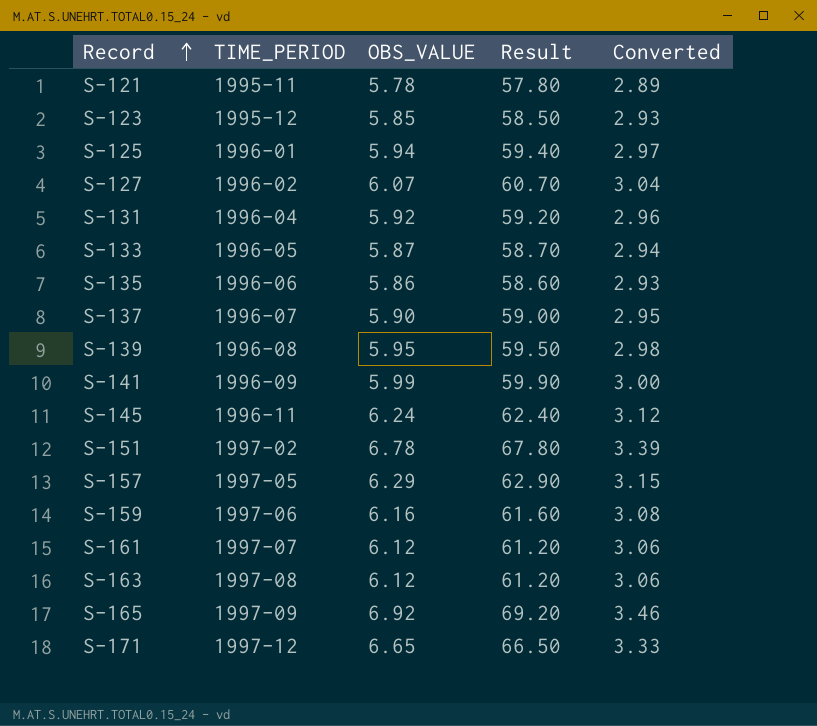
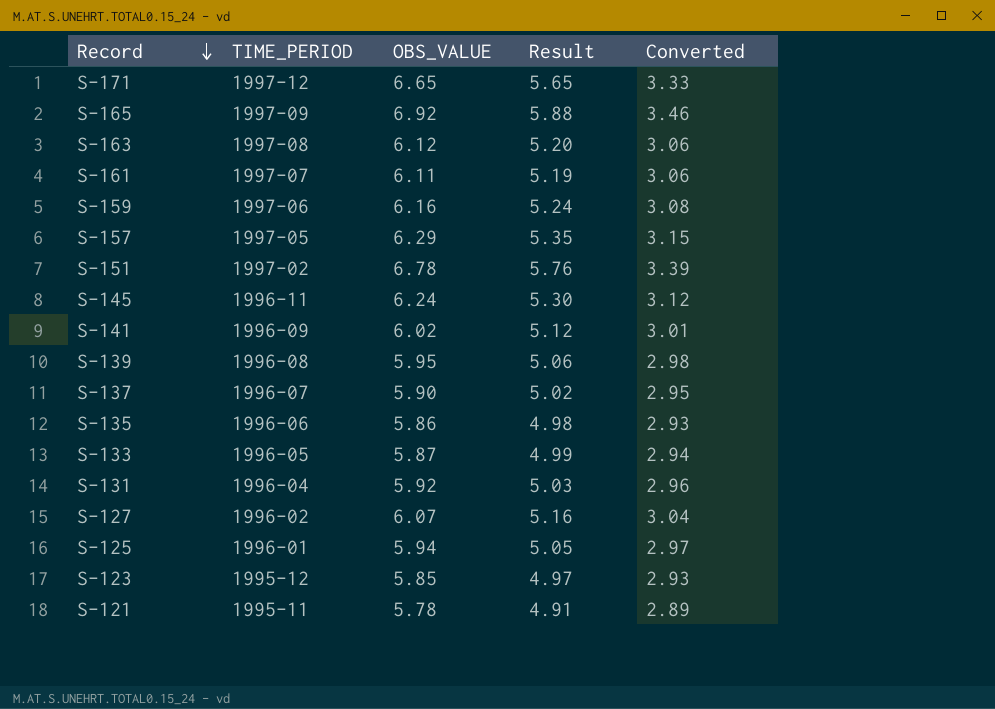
row order: Record ascending -> Record descending
column Result | formula: [OBS_VALUE] * 10 -> [OBS_VALUE] * 0.85
S-161 | OBS_VALUE: 6.12 -> 6.11
S-141 | OBS_VALUE: 5.99 -> 6.02
S-141 | Converted: 3.00 -> 3.01

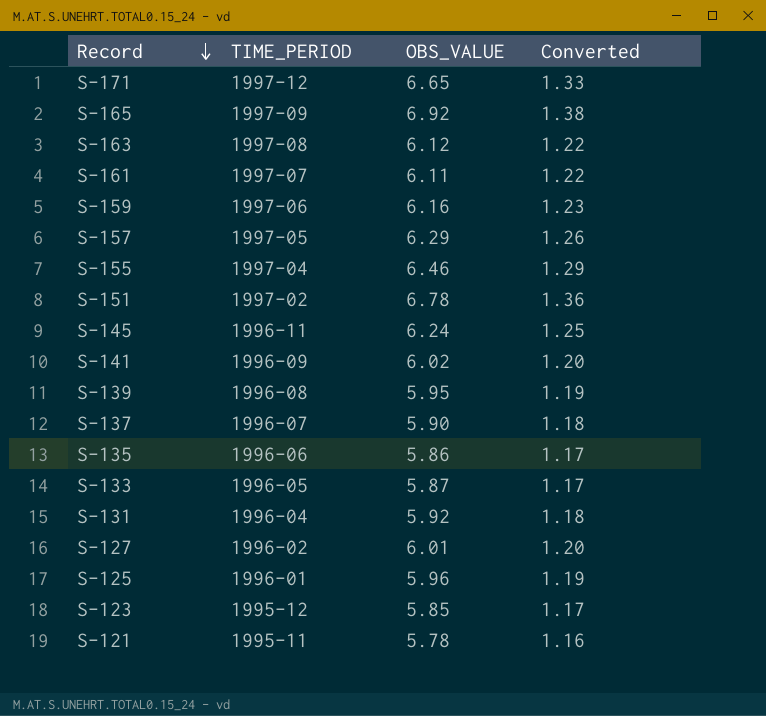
column Result | formula: [OBS_VALUE] * 0.85 -> none
column Converted | formula: [OBS_VALUE] * 0.5 -> [OBS_VALUE] * 0.2
row S-155: none -> 1997-04 | 6.46 | 1.29
S-127 | OBS_VALUE: 6.07 -> 6.01
S-125 | OBS_VALUE: 5.94 -> 5.96

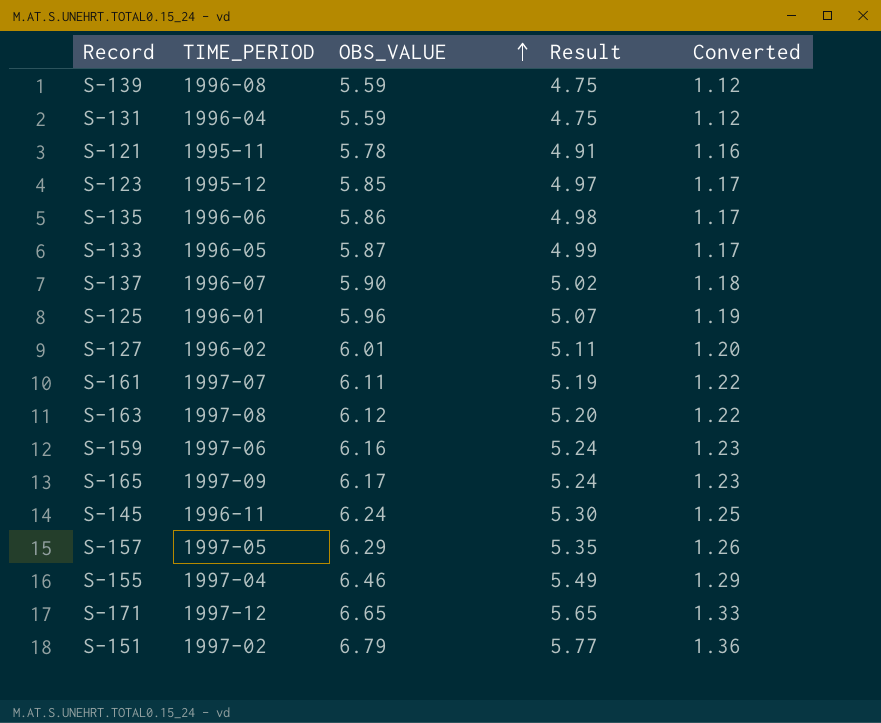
row order: Record descending -> OBS_VALUE ascending
column Result | formula: none -> [OBS_VALUE] * 0.85
row S-141: 1996-09 | 6.02 | 1.20 -> none
S-139 | OBS_VALUE: 5.95 -> 5.59
S-139 | Converted: 1.19 -> 1.12
S-131 | OBS_VALUE: 5.92 -> 5.59
S-131 | Converted: 1.18 -> 1.12
S-165 | OBS_VALUE: 6.92 -> 6.17
S-165 | Converted: 1.38 -> 1.23
S-151 | OBS_VALUE: 6.78 -> 6.79

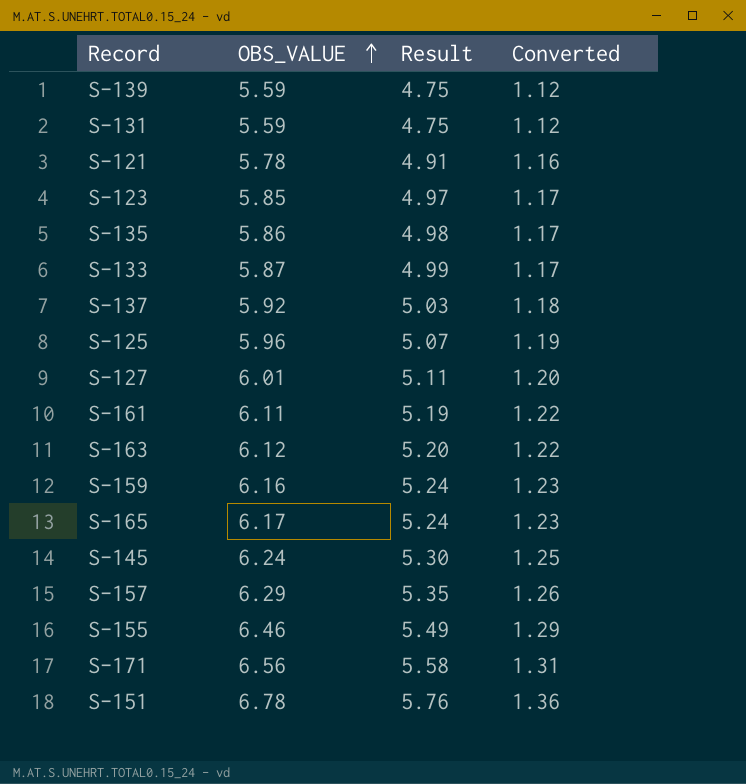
column TIME_PERIOD | position: 2 -> none
S-137 | OBS_VALUE: 5.90 -> 5.92
S-137 | Result: 5.02 -> 5.03
S-171 | OBS_VALUE: 6.65 -> 6.56
S-171 | Result: 5.65 -> 5.58
S-171 | Converted: 1.33 -> 1.31
S-151 | OBS_VALUE: 6.79 -> 6.78
S-151 | Result: 5.77 -> 5.76

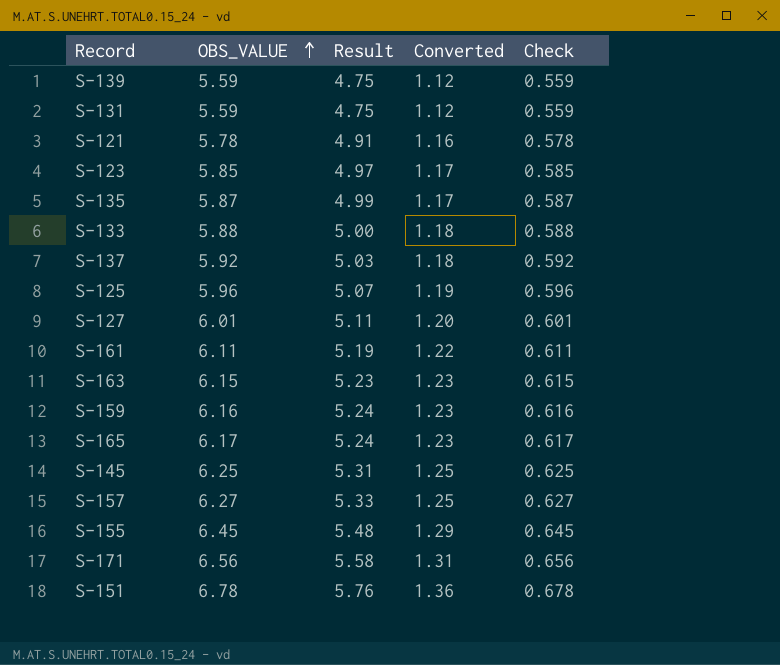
column Check | formula: none -> [OBS_VALUE] * 0.1
S-135 | OBS_VALUE: 5.86 -> 5.87
S-135 | Result: 4.98 -> 4.99
S-133 | OBS_VALUE: 5.87 -> 5.88
S-133 | Result: 4.99 -> 5.00
S-133 | Converted: 1.17 -> 1.18
S-163 | OBS_VALUE: 6.12 -> 6.15
S-163 | Result: 5.20 -> 5.23
S-163 | Converted: 1.22 -> 1.23
S-145 | OBS_VALUE: 6.24 -> 6.25
S-145 | Result: 5.30 -> 5.31
S-157 | OBS_VALUE: 6.29 -> 6.27
S-157 | Result: 5.35 -> 5.33
S-157 | Converted: 1.26 -> 1.25
S-155 | OBS_VALUE: 6.46 -> 6.45
S-155 | Result: 5.49 -> 5.48

